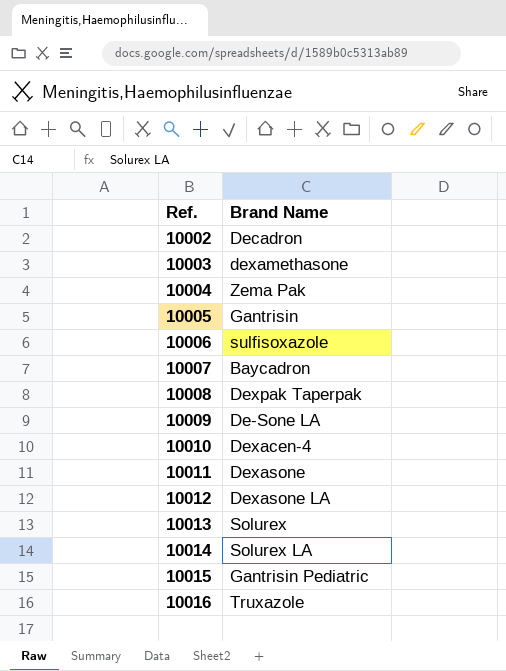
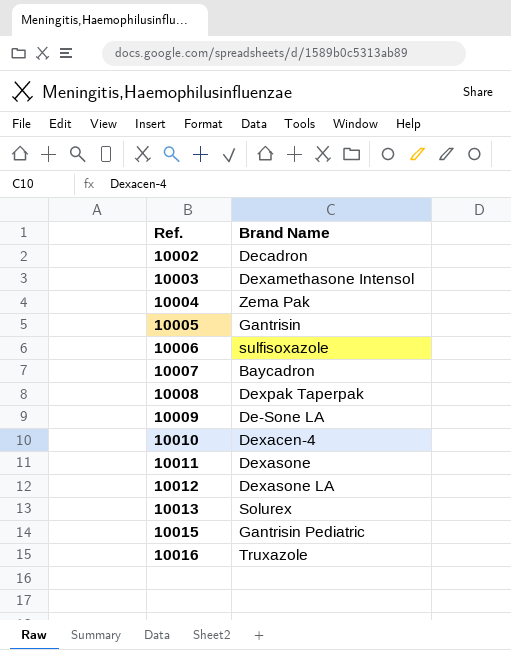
row 10014: Solurex LA -> none
10003 | Brand Name: dexamethasone -> Dexamethasone Intensol

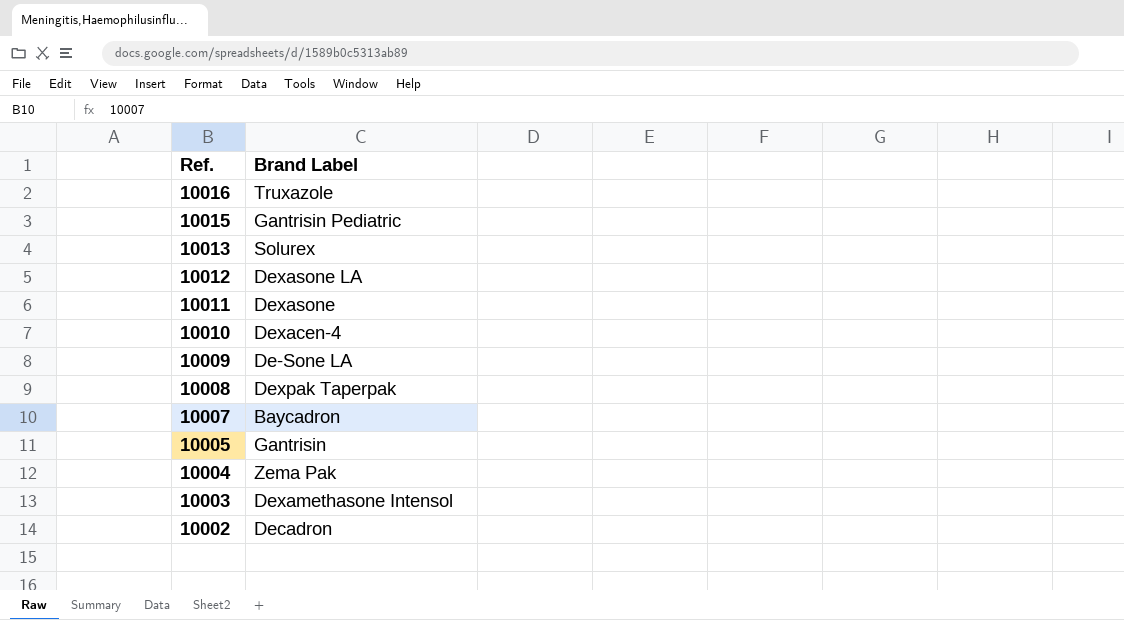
row order: Ref. ascending -> Ref. descending
column name: Brand Name -> Brand Label
row 10006: sulfisoxazole -> none

